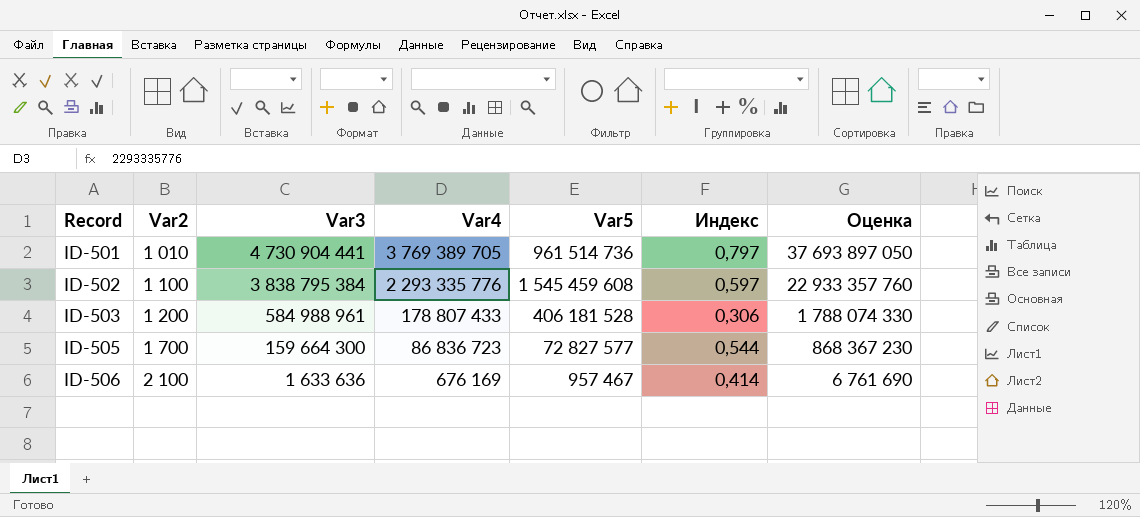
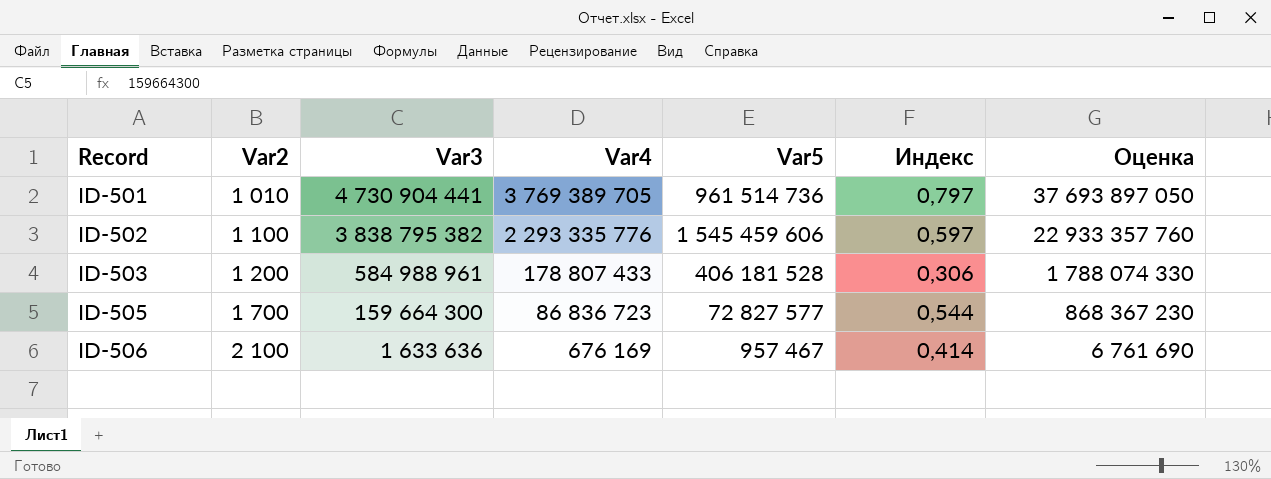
ID-502 | Var3: 3 838 795 384 -> 3 838 795 382
ID-502 | Var5: 1 545 459 608 -> 1 545 459 606

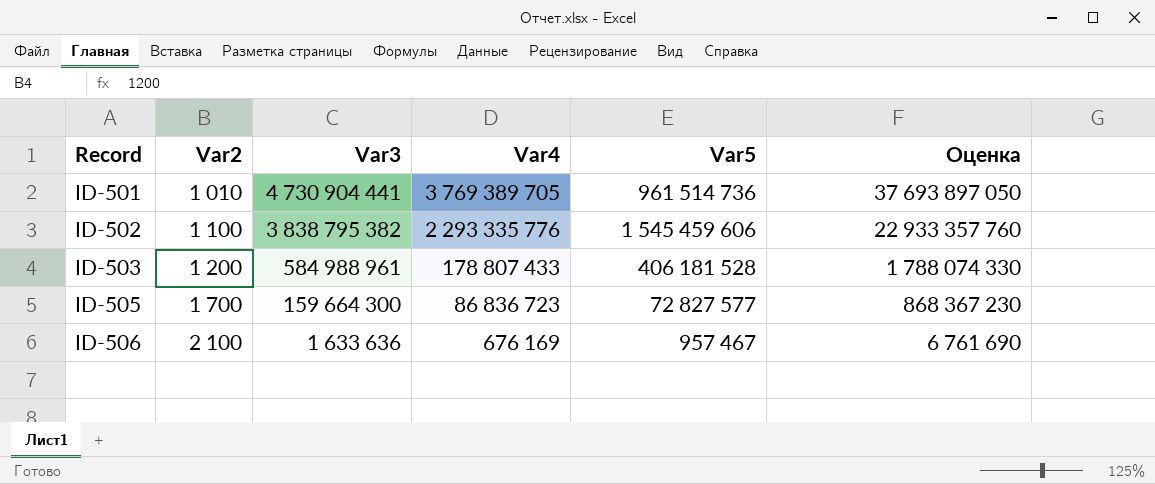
column Индекс | formula: [Var4] / [Var3] -> none

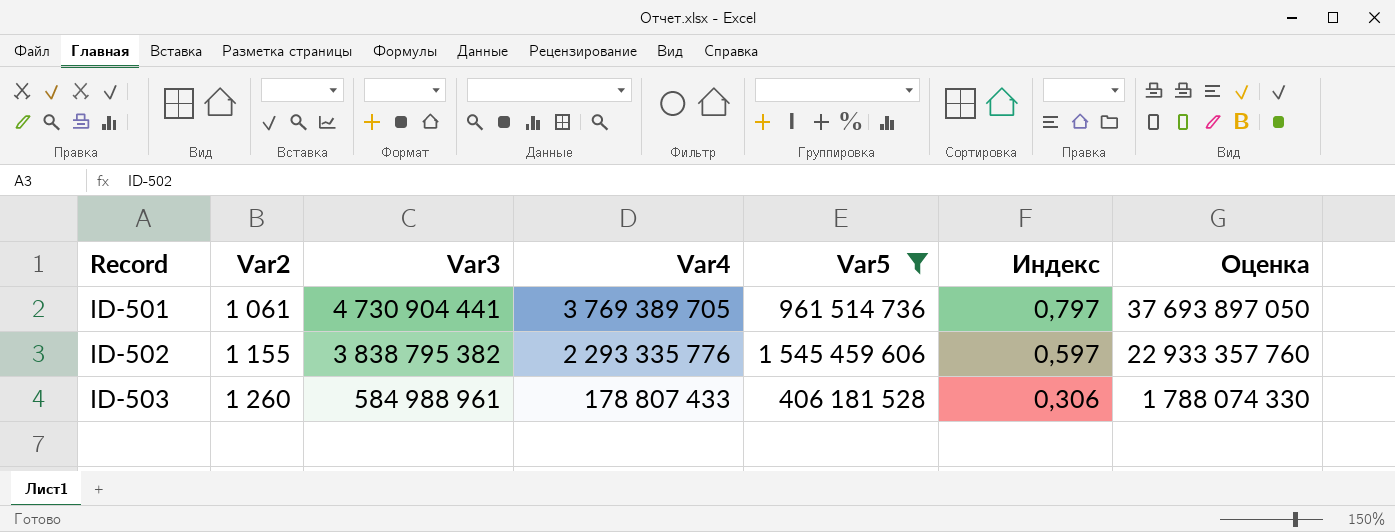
filter: none -> Var5 >= 406 181 528
column Индекс | formula: none -> [Var4] / [Var3]
ID-501 | Var2: 1 010 -> 1 061
ID-502 | Var2: 1 100 -> 1 155
ID-503 | Var2: 1 200 -> 1 260

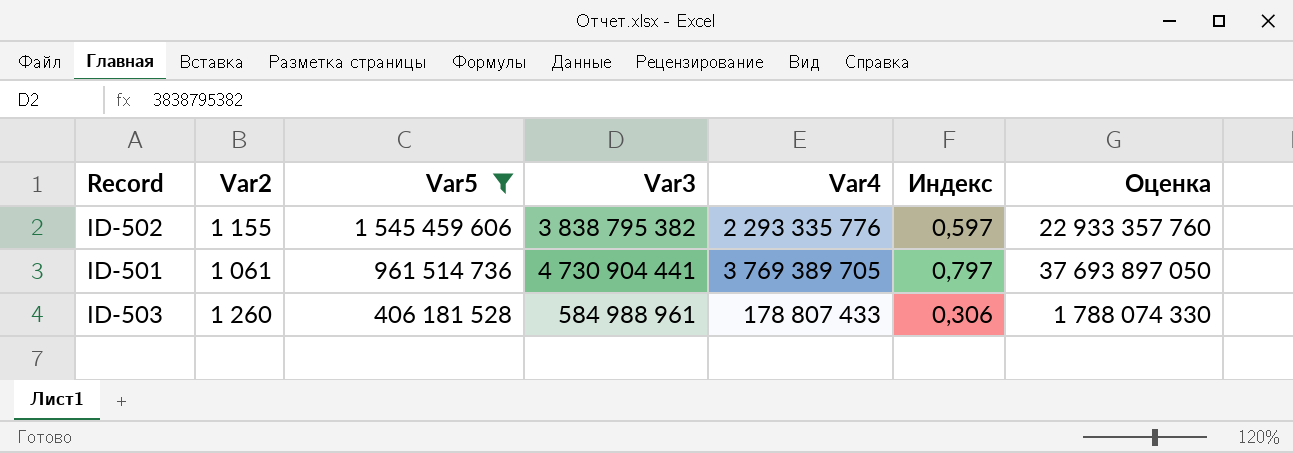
row order: Record ascending -> Var5 descending
column Var5 | position: 5 -> 3

